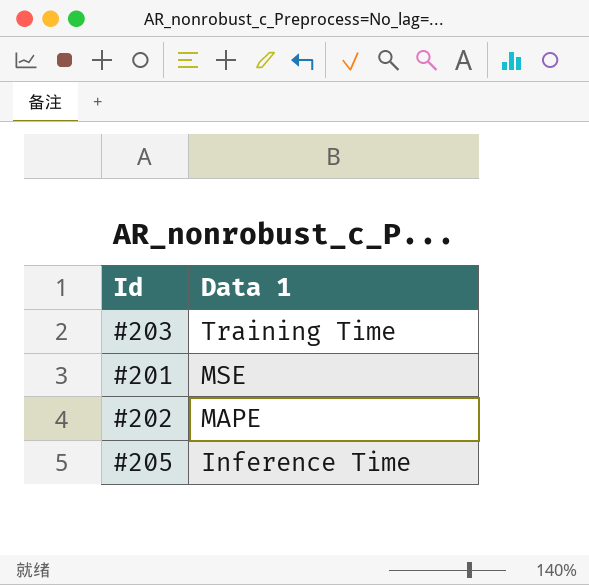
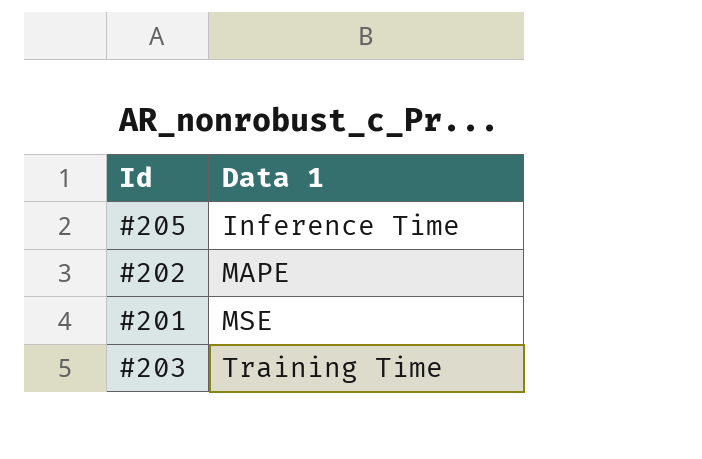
row order: Data 1 descending -> Data 1 ascending

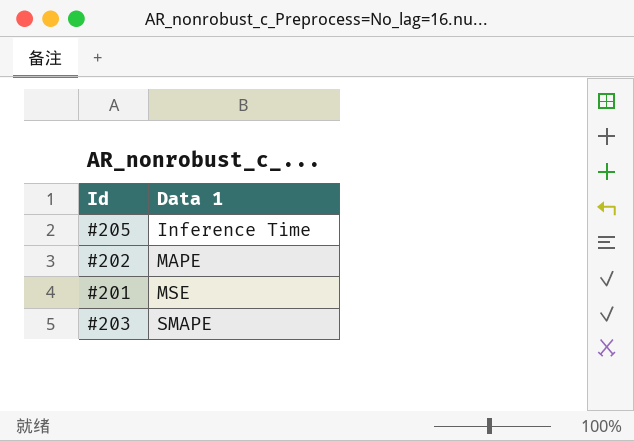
#203 | Data 1: Training Time -> SMAPE

